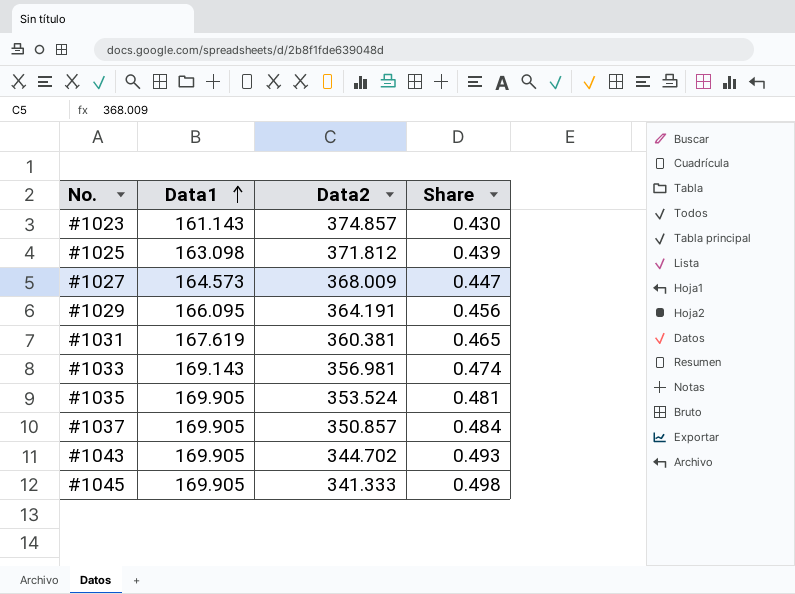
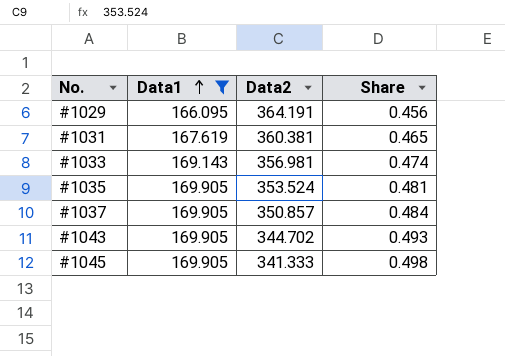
filter: none -> Data1 >= 166.095

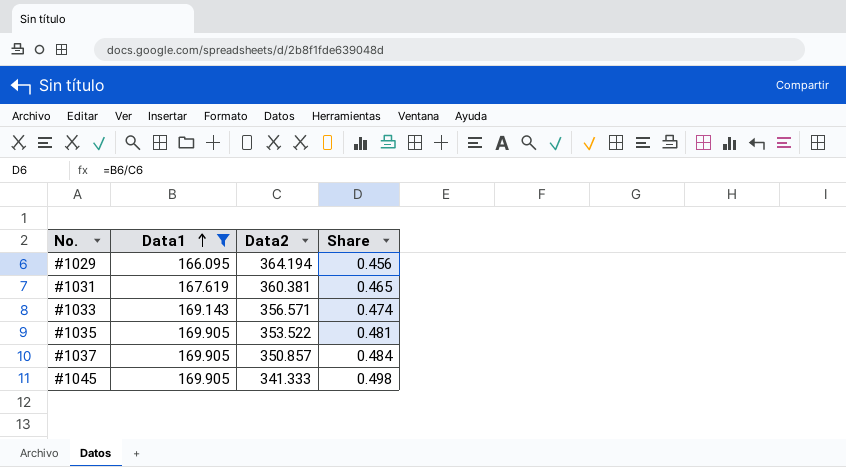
row #1043: 169.905 | 344.702 | 0.493 -> none
#1029 | Data2: 364.191 -> 364.194
#1033 | Data2: 356.981 -> 356.571
#1035 | Data2: 353.524 -> 353.522

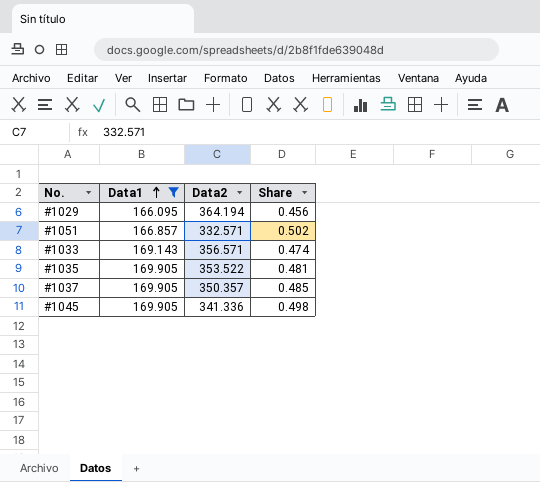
row #1031: 167.619 | 360.381 | 0.465 -> none
row #1051: none -> 166.857 | 332.571 | 0.502
#1037 | Data2: 350.857 -> 350.357
#1037 | Share: 0.484 -> 0.485
#1045 | Data2: 341.333 -> 341.336

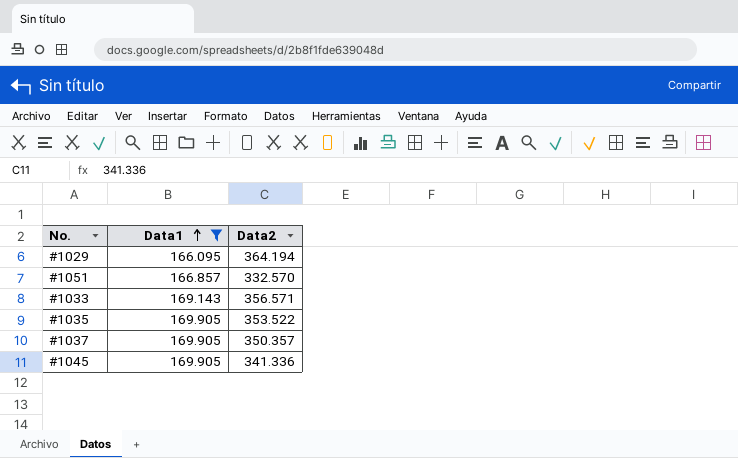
column Share | formula: [Data1] / [Data2] -> none
#1051 | Data2: 332.571 -> 332.570

